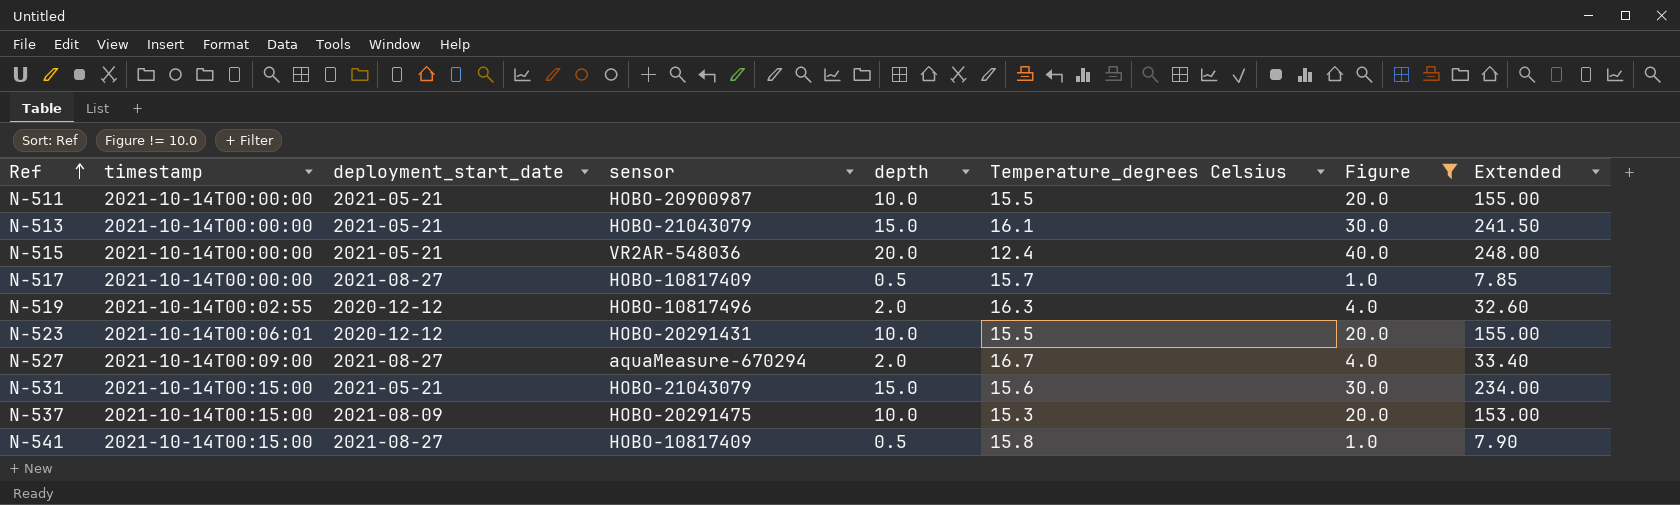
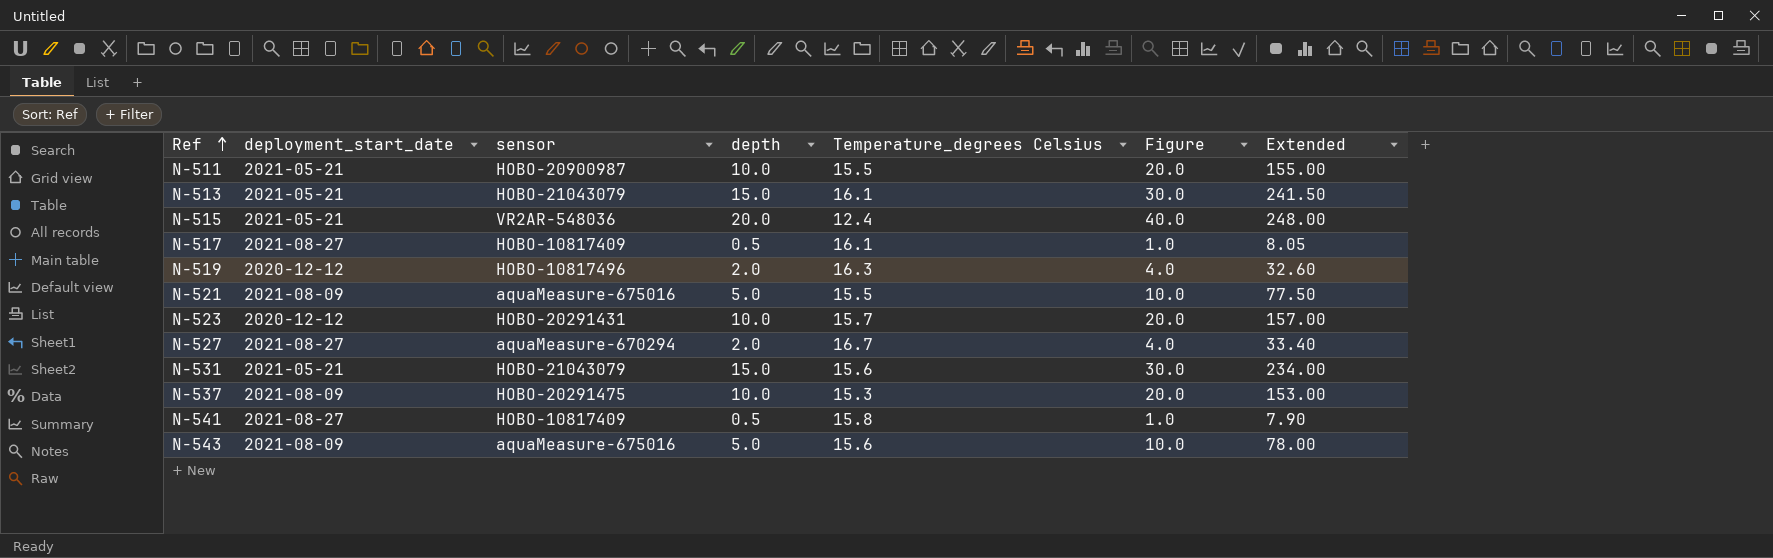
filter: Figure != 10.0 -> none
column timestamp | position: 2 -> none
N-517 | Temperature_degrees Celsius: 15.7 -> 16.1
N-517 | Extended: 7.85 -> 8.05
N-523 | Temperature_degrees Celsius: 15.5 -> 15.7
N-523 | Extended: 155.00 -> 157.00

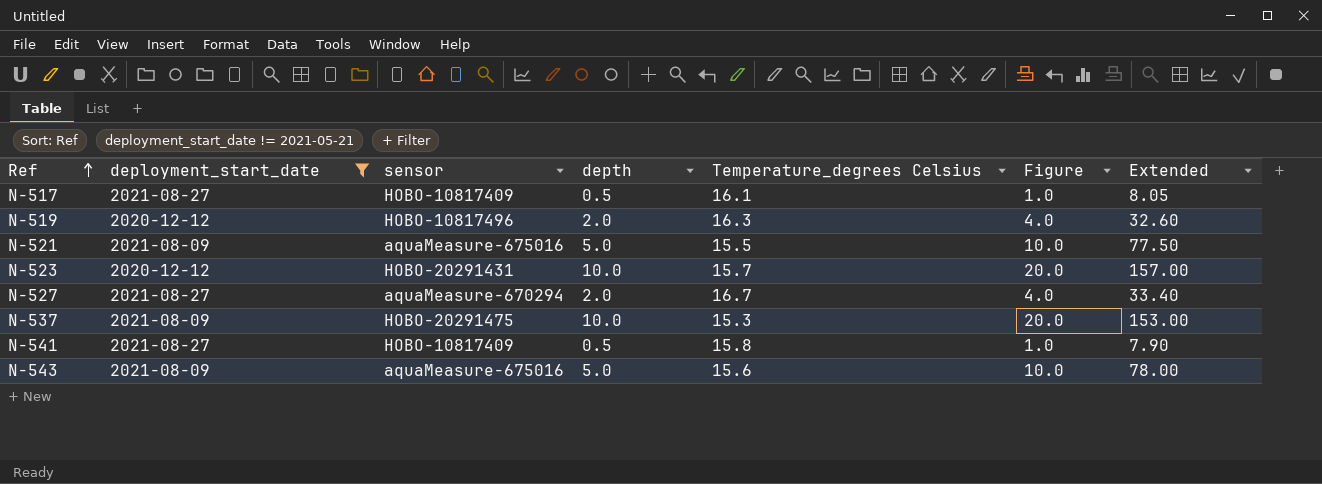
filter: none -> deployment_start_date != 2021-05-21

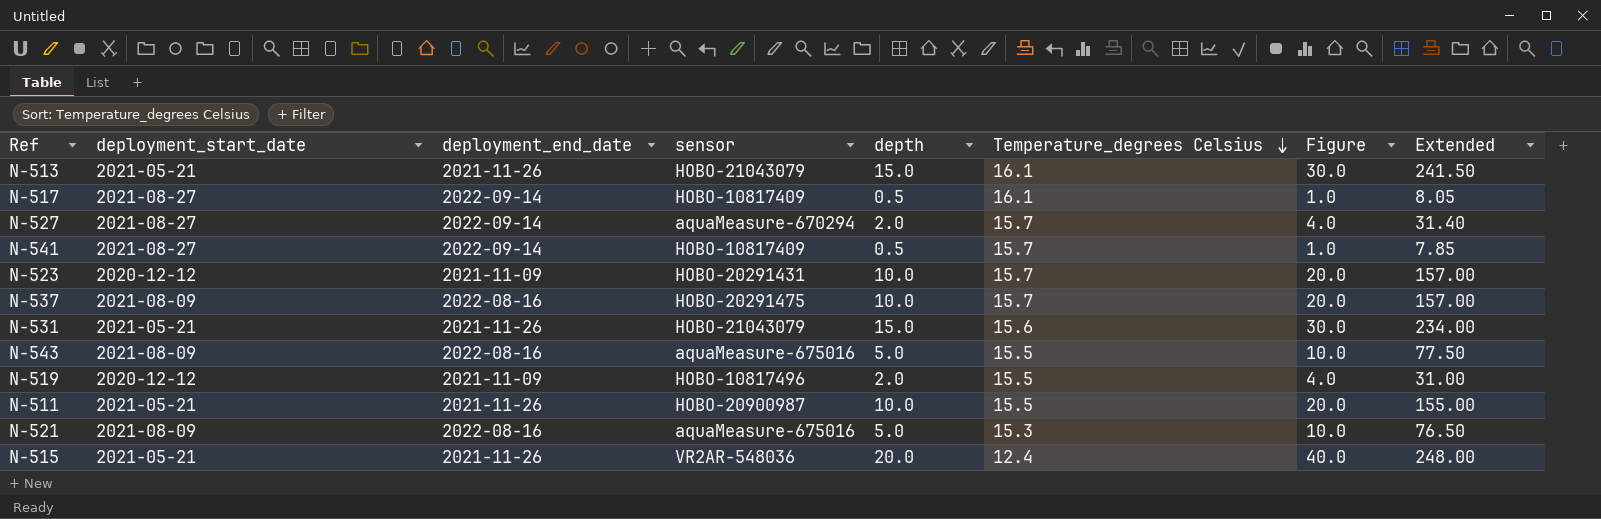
filter: deployment_start_date != 2021-05-21 -> none
row order: Ref ascending -> Temperature_degrees Celsius descending
column deployment_end_date | position: none -> 3
N-527 | Temperature_degrees Celsius: 16.7 -> 15.7
N-527 | Extended: 33.40 -> 31.40
N-541 | Temperature_degrees Celsius: 15.8 -> 15.7
N-541 | Extended: 7.90 -> 7.85
N-537 | Temperature_degrees Celsius: 15.3 -> 15.7
N-537 | Extended: 153.00 -> 157.00
N-543 | Temperature_degrees Celsius: 15.6 -> 15.5
N-543 | Extended: 78.00 -> 77.50
N-519 | Temperature_degrees Celsius: 16.3 -> 15.5
N-519 | Extended: 32.60 -> 31.00
N-521 | Temperature_degrees Celsius: 15.5 -> 15.3
N-521 | Extended: 77.50 -> 76.50

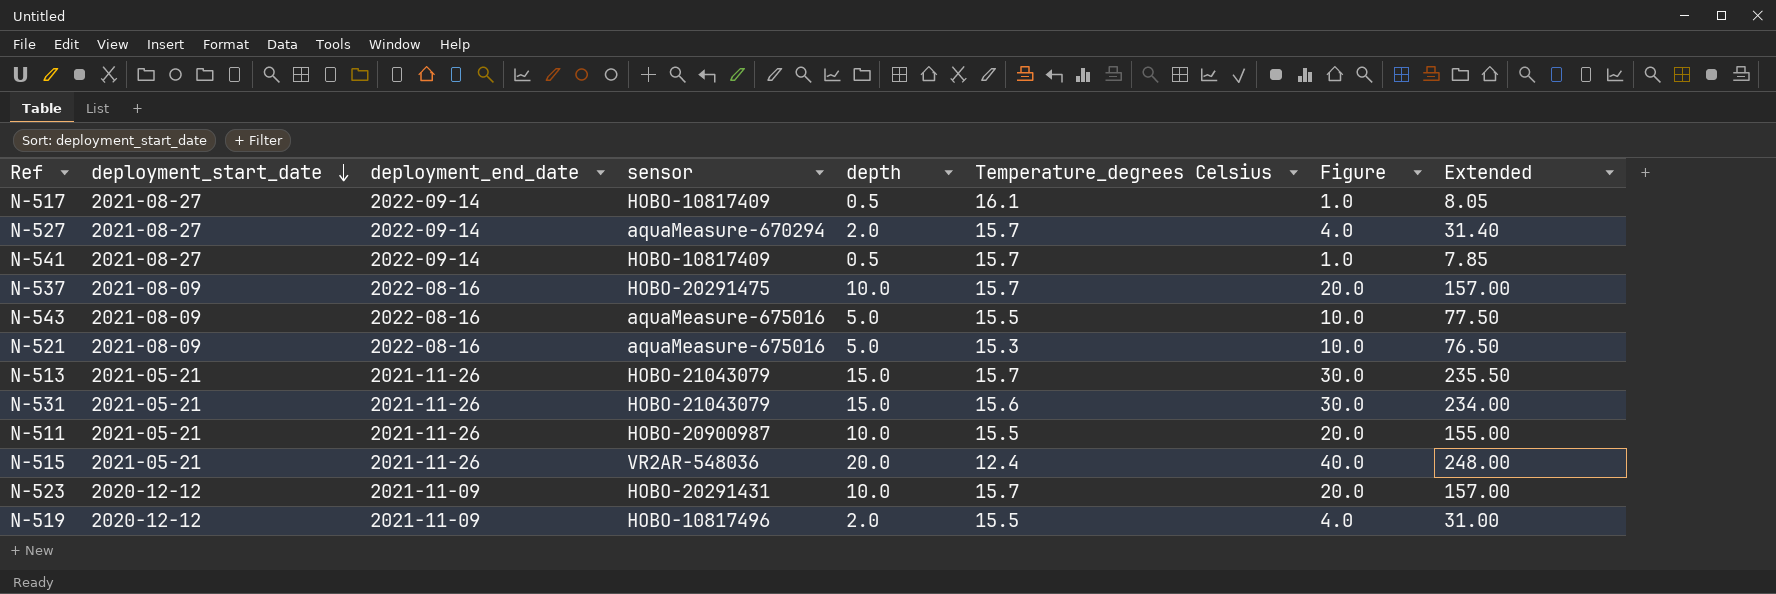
row order: Temperature_degrees Celsius descending -> deployment_start_date descending
N-513 | Temperature_degrees Celsius: 16.1 -> 15.7
N-513 | Extended: 241.50 -> 235.50

